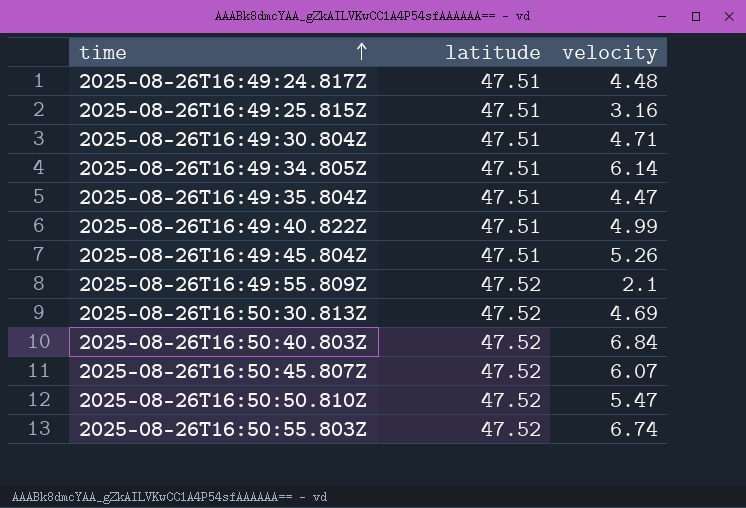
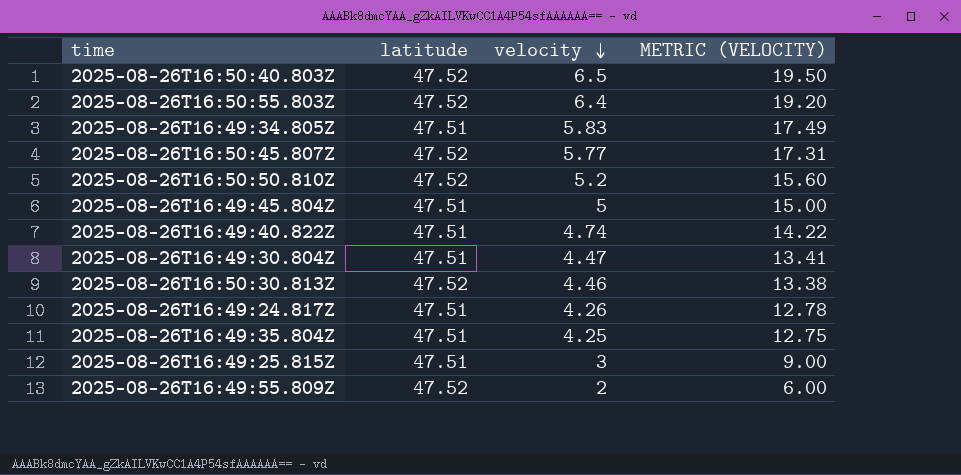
row order: time ascending -> velocity descending
column METRIC (VELOCITY) | formula: none -> [velocity] * 3
2025-08-26T16:50:40.803Z | velocity: 6.84 -> 6.5
2025-08-26T16:50:55.803Z | velocity: 6.74 -> 6.4
2025-08-26T16:49:34.805Z | velocity: 6.14 -> 5.83
2025-08-26T16:50:45.807Z | velocity: 6.07 -> 5.77
2025-08-26T16:50:50.810Z | velocity: 5.47 -> 5.2
2025-08-26T16:49:45.804Z | velocity: 5.26 -> 5
2025-08-26T16:49:40.822Z | velocity: 4.99 -> 4.74
2025-08-26T16:49:30.804Z | velocity: 4.71 -> 4.47
2025-08-26T16:50:30.813Z | velocity: 4.69 -> 4.46
2025-08-26T16:49:24.817Z | velocity: 4.48 -> 4.26
2025-08-26T16:49:35.804Z | velocity: 4.47 -> 4.25
2025-08-26T16:49:25.815Z | velocity: 3.16 -> 3
2025-08-26T16:49:55.809Z | velocity: 2.1 -> 2

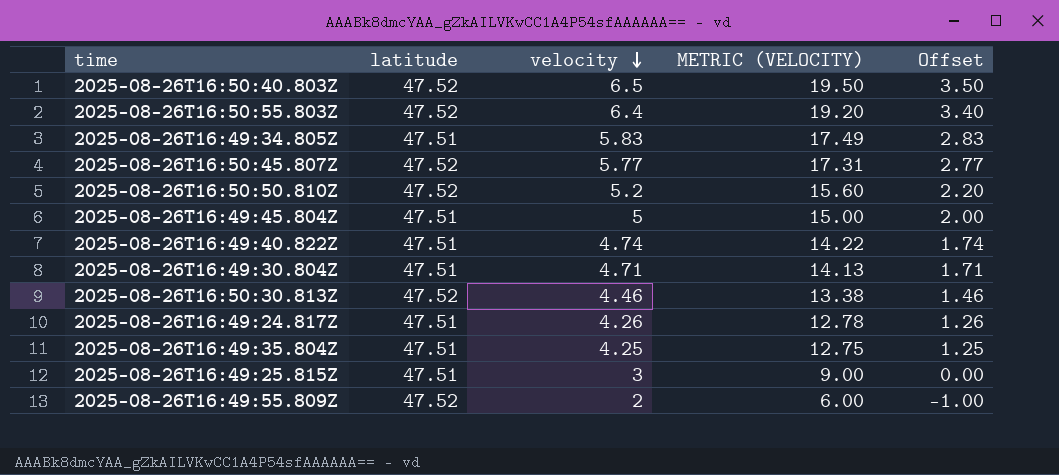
column Offset | formula: none -> [velocity] - 3
2025-08-26T16:49:30.804Z | velocity: 4.47 -> 4.71
2025-08-26T16:49:30.804Z | METRIC (VELOCITY): 13.41 -> 14.13

